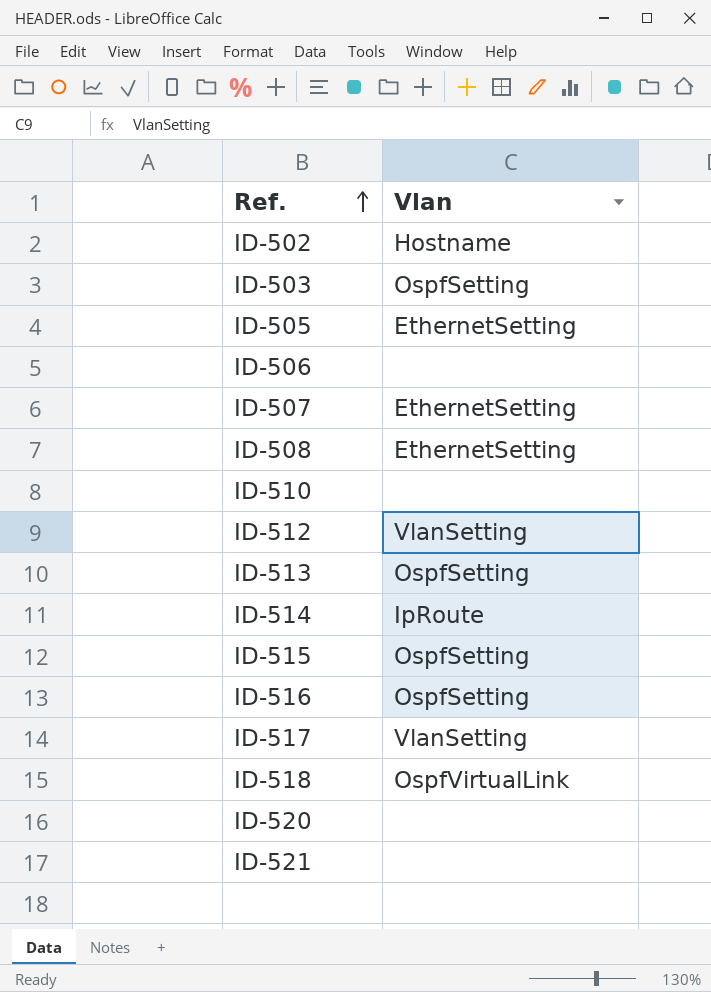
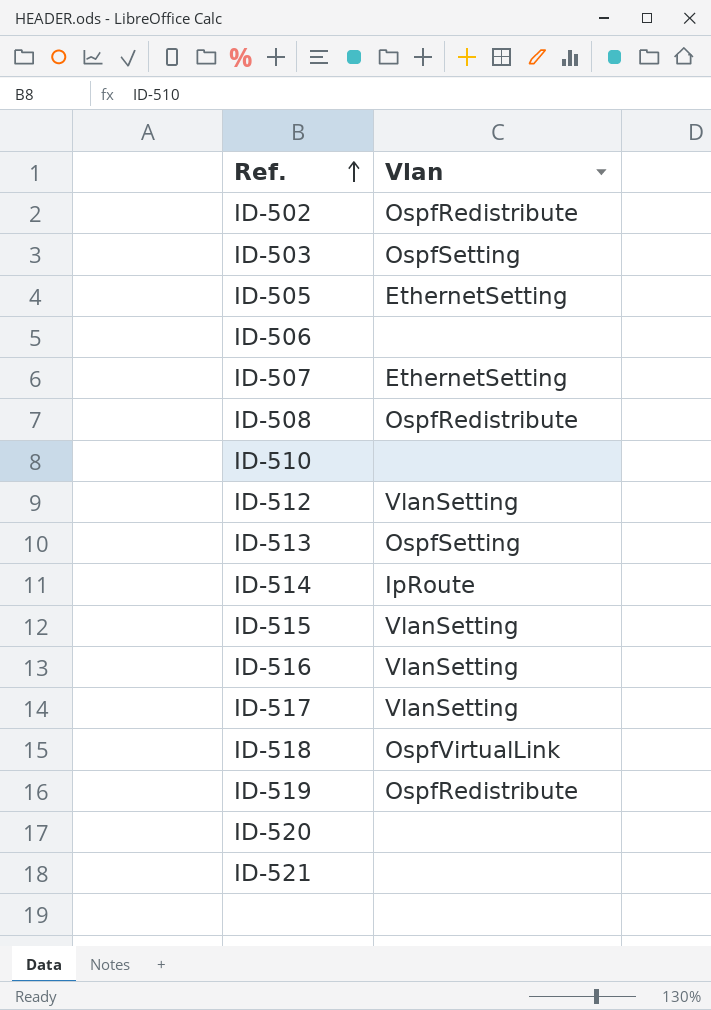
ID-502 | Vlan: Hostname -> OspfRedistribute
ID-508 | Vlan: EthernetSetting -> OspfRedistribute
ID-515 | Vlan: OspfSetting -> VlanSetting
ID-516 | Vlan: OspfSetting -> VlanSetting
row ID-519: none -> OspfRedistribute

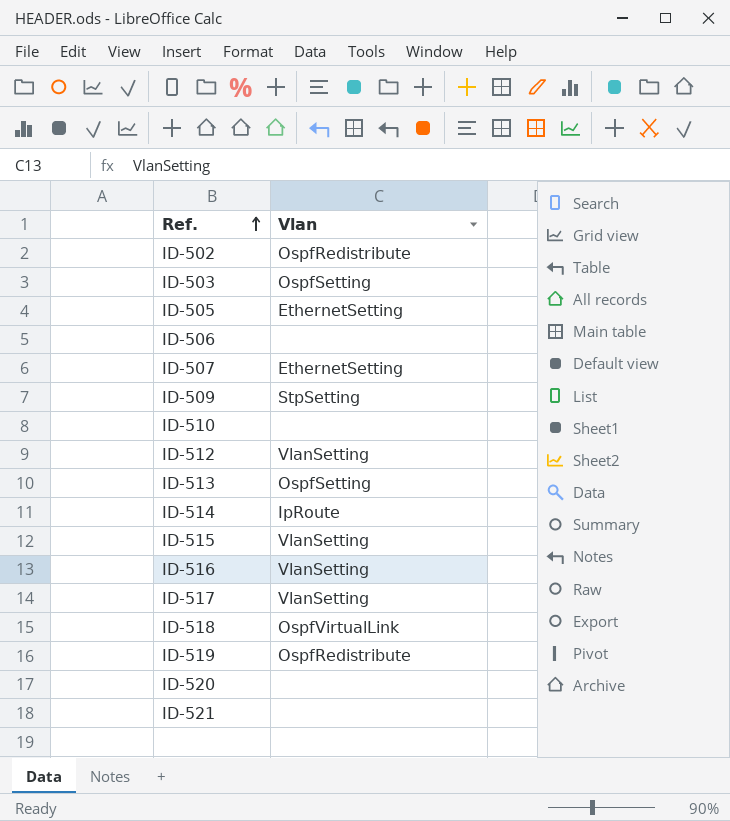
row ID-508: OspfRedistribute -> none
row ID-509: none -> StpSetting

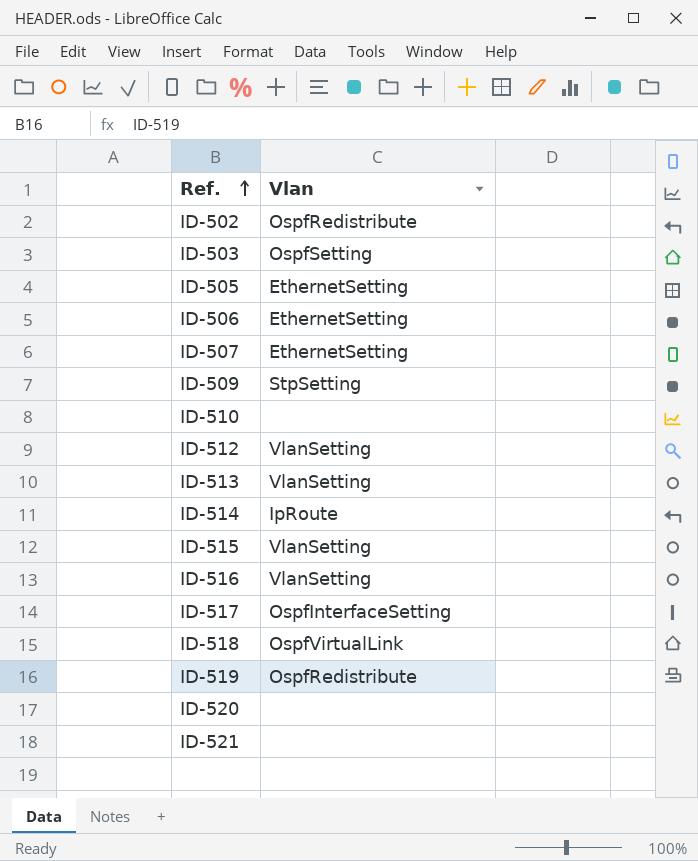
ID-506 | Vlan: none -> EthernetSetting
ID-513 | Vlan: OspfSetting -> VlanSetting
ID-517 | Vlan: VlanSetting -> OspfInterfaceSetting

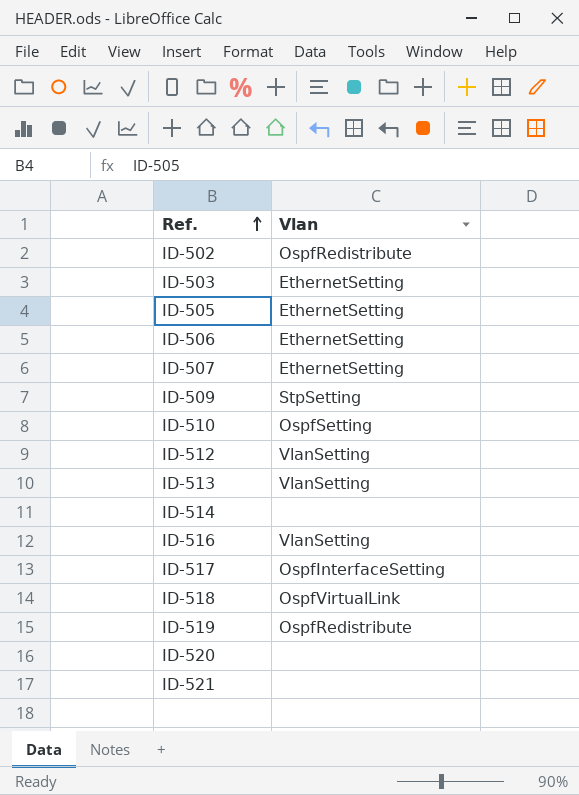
row ID-515: VlanSetting -> none
ID-503 | Vlan: OspfSetting -> EthernetSetting
ID-510 | Vlan: none -> OspfSetting
ID-514 | Vlan: IpRoute -> none

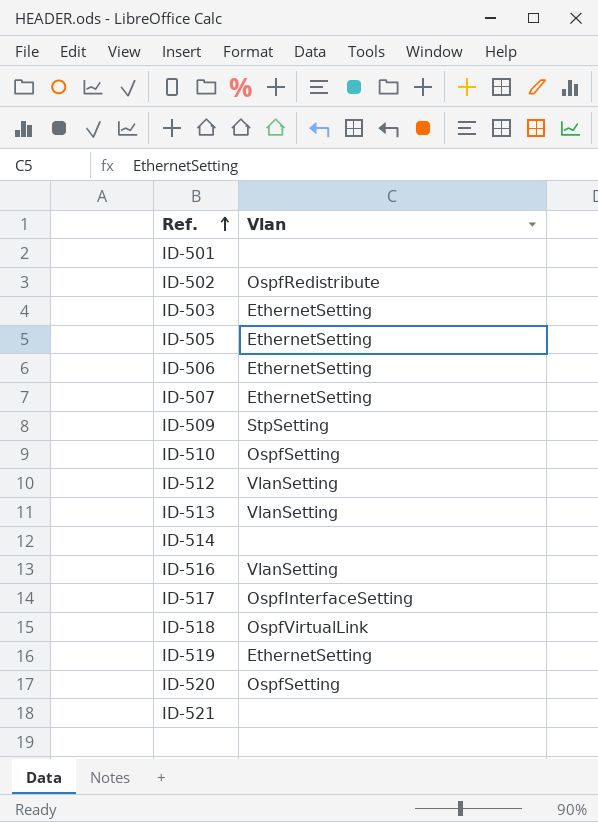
row ID-501: none -> none
ID-519 | Vlan: OspfRedistribute -> EthernetSetting
ID-520 | Vlan: none -> OspfSetting

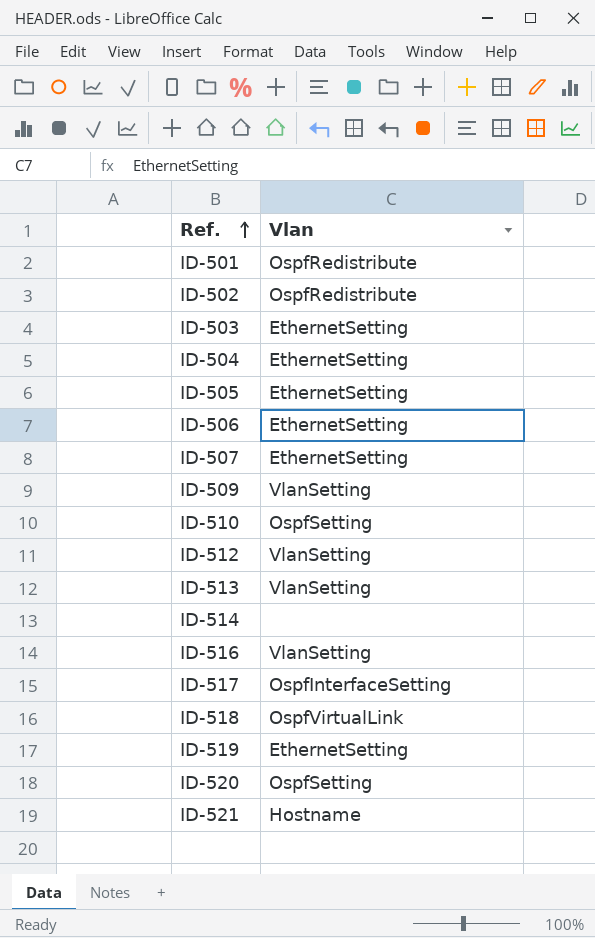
ID-501 | Vlan: none -> OspfRedistribute
row ID-504: none -> EthernetSetting
ID-509 | Vlan: StpSetting -> VlanSetting
ID-521 | Vlan: none -> Hostname

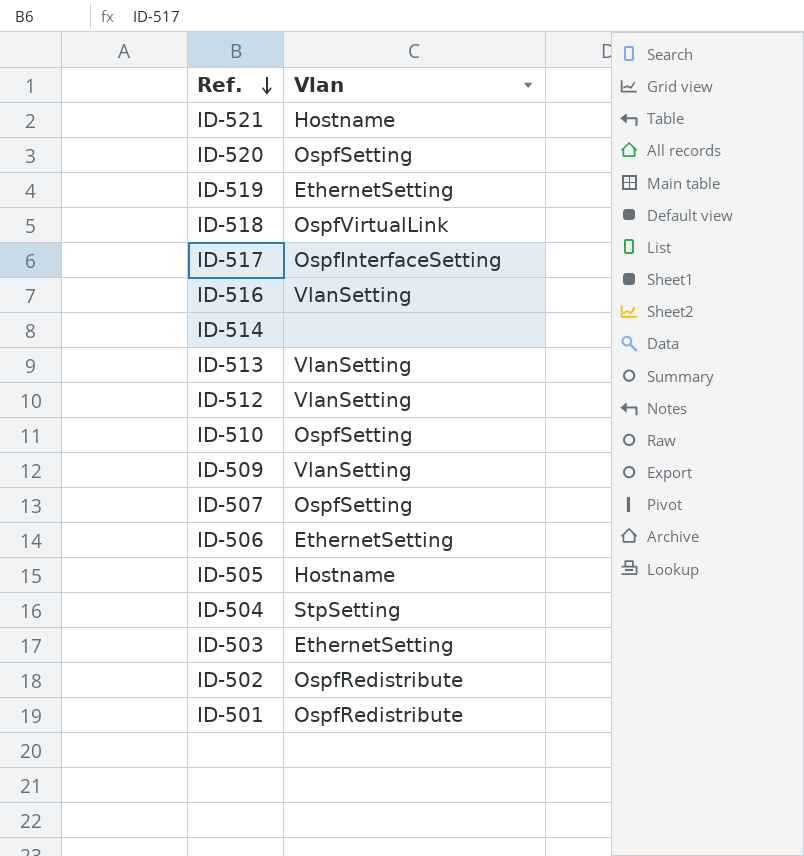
row order: Ref. ascending -> Ref. descending
ID-507 | Vlan: EthernetSetting -> OspfSetting
ID-505 | Vlan: EthernetSetting -> Hostname
ID-504 | Vlan: EthernetSetting -> StpSetting

